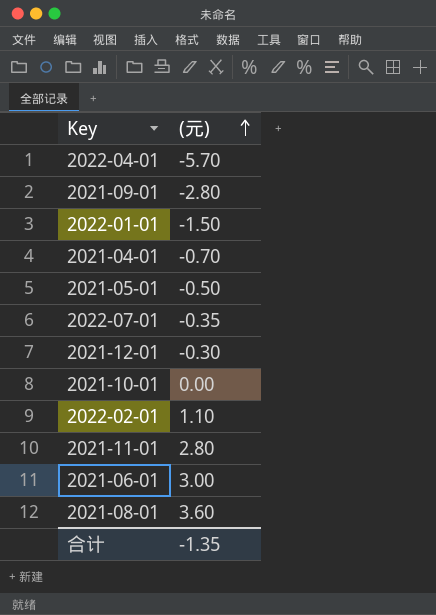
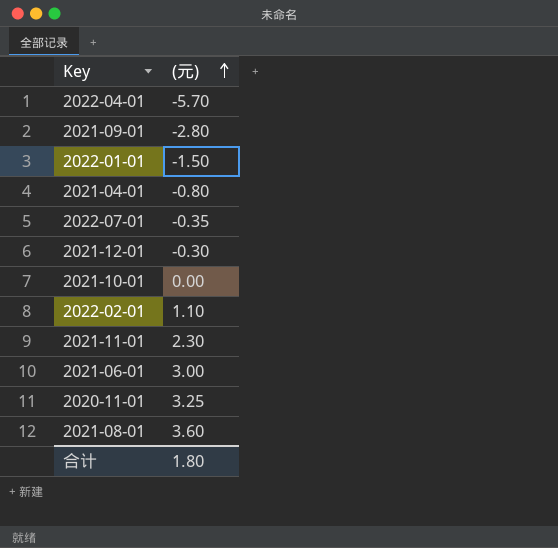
row 2021-05-01: -0.50 -> none
2021-04-01 | (元): -0.70 -> -0.80
2021-11-01 | (元): 2.80 -> 2.30
row 2020-11-01: none -> 3.25
合计 | (元): -1.35 -> 1.80

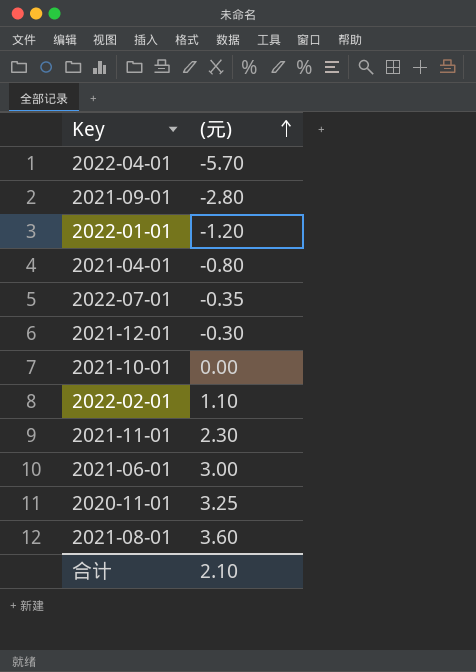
2022-01-01 | (元): -1.50 -> -1.20
合计 | (元): 1.80 -> 2.10

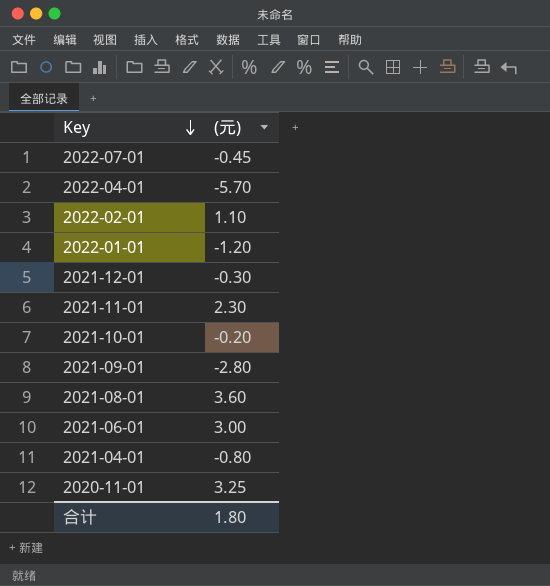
row order: (元) ascending -> Key descending
2022-07-01 | (元): -0.35 -> -0.45
2021-10-01 | (元): 0.00 -> -0.20
合计 | (元): 2.10 -> 1.80

